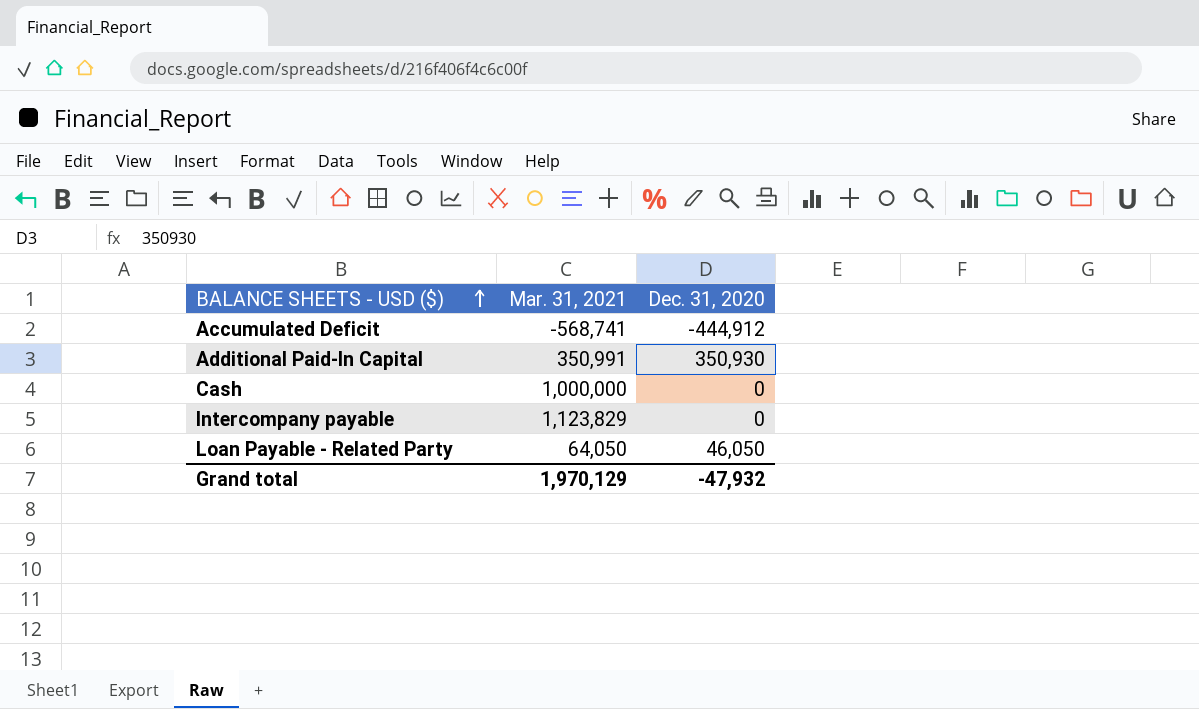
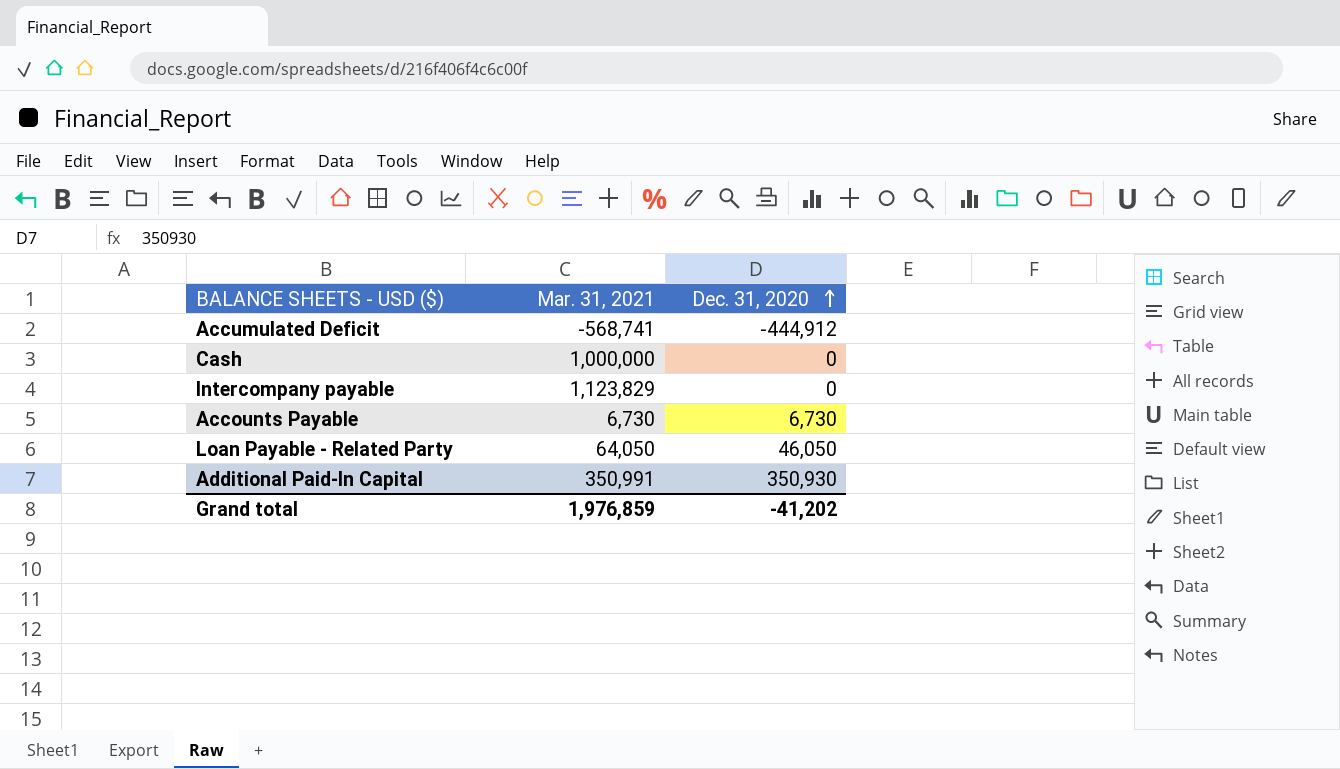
row order: BALANCE SHEETS - USD ($) ascending -> Dec. 31, 2020 ascending
row Accounts Payable: none -> 6,730 | 6,730
Grand total | Mar. 31, 2021: 1,970,129 -> 1,976,859
Grand total | Dec. 31, 2020: -47,932 -> -41,202

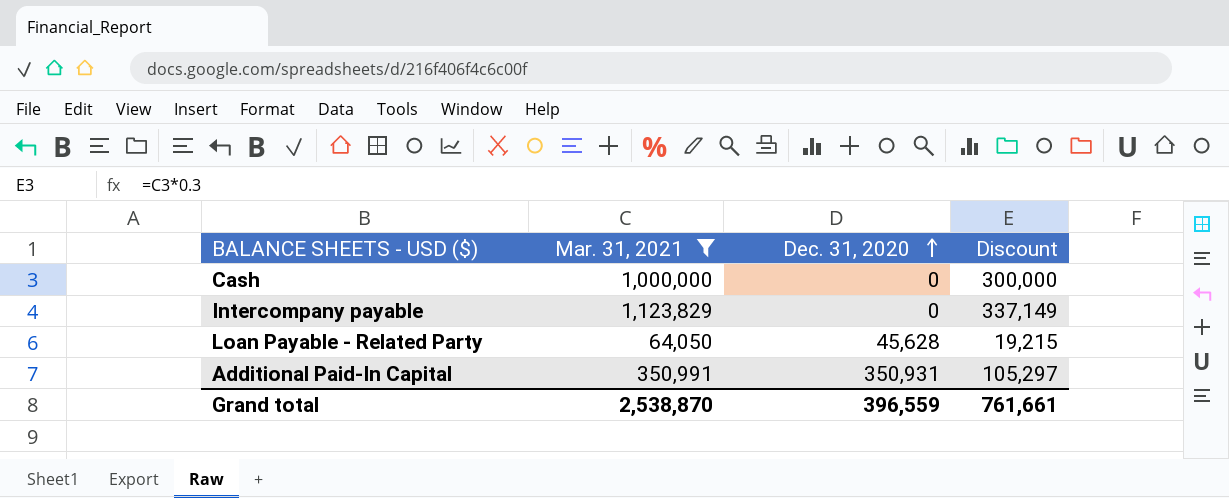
filter: none -> Mar. 31, 2021 >= 64,050
column Discount | formula: none -> [Mar. 31, 2021] * 0.3
Loan Payable - Related Party | Dec. 31, 2020: 46,050 -> 45,628
Additional Paid-In Capital | Dec. 31, 2020: 350,930 -> 350,931
Grand total | Mar. 31, 2021: 1,976,859 -> 2,538,870
Grand total | Dec. 31, 2020: -41,202 -> 396,559

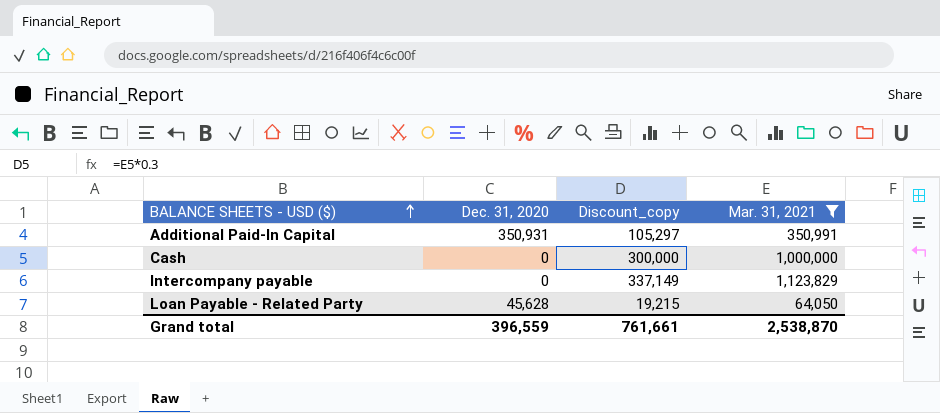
row order: Dec. 31, 2020 ascending -> BALANCE SHEETS - USD ($) ascending
column name: Discount -> Discount_copy
column Mar. 31, 2021 | position: 2 -> 4

